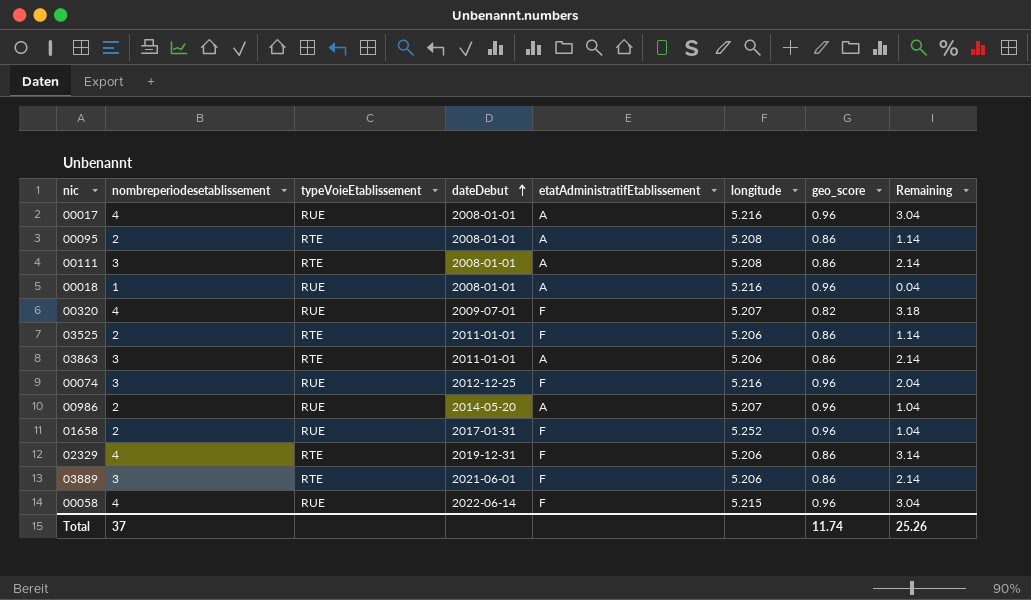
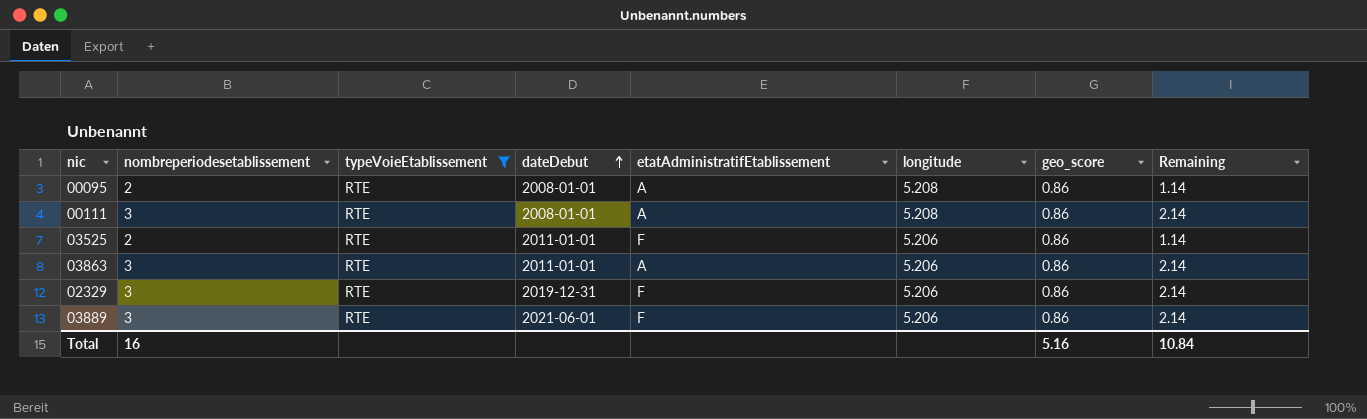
filter: none -> typeVoieEtablissement = RTE
02329 | nombreperiodesetablissement: 4 -> 3
02329 | Remaining: 3.14 -> 2.14
Total | nombreperiodesetablissement: 37 -> 16
Total | geo_score: 11.74 -> 5.16
Total | Remaining: 25.26 -> 10.84

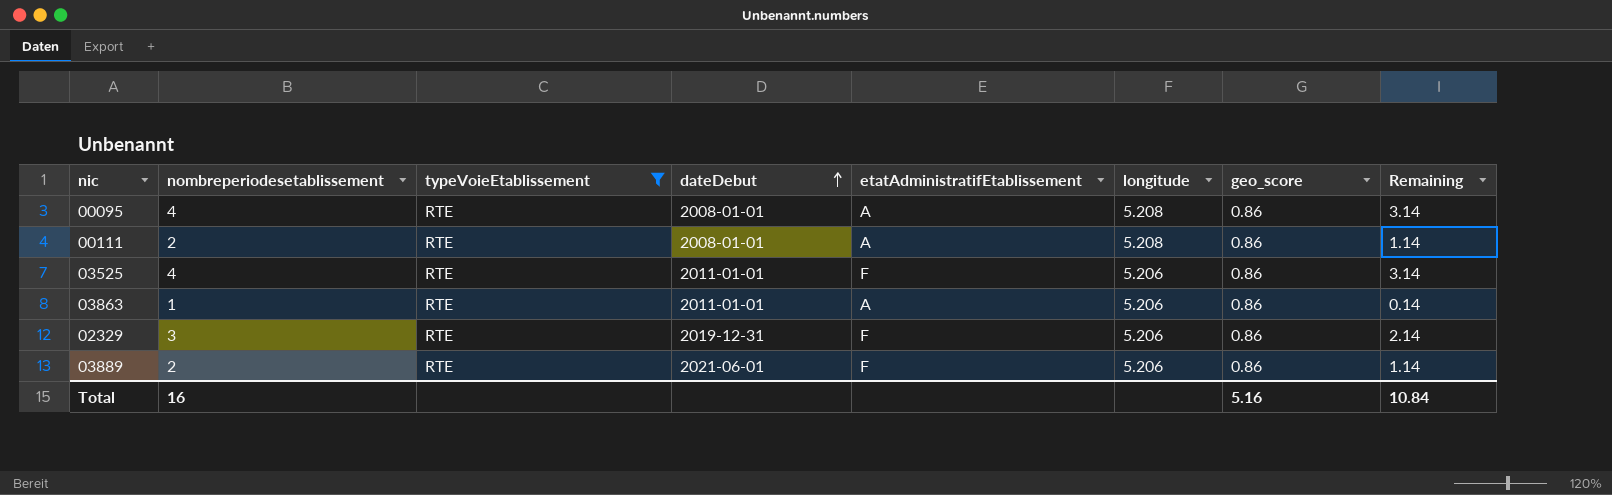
00095 | nombreperiodesetablissement: 2 -> 4
00095 | Remaining: 1.14 -> 3.14
00111 | nombreperiodesetablissement: 3 -> 2
00111 | Remaining: 2.14 -> 1.14
03525 | nombreperiodesetablissement: 2 -> 4
03525 | Remaining: 1.14 -> 3.14
03863 | nombreperiodesetablissement: 3 -> 1
03863 | Remaining: 2.14 -> 0.14
03889 | nombreperiodesetablissement: 3 -> 2
03889 | Remaining: 2.14 -> 1.14

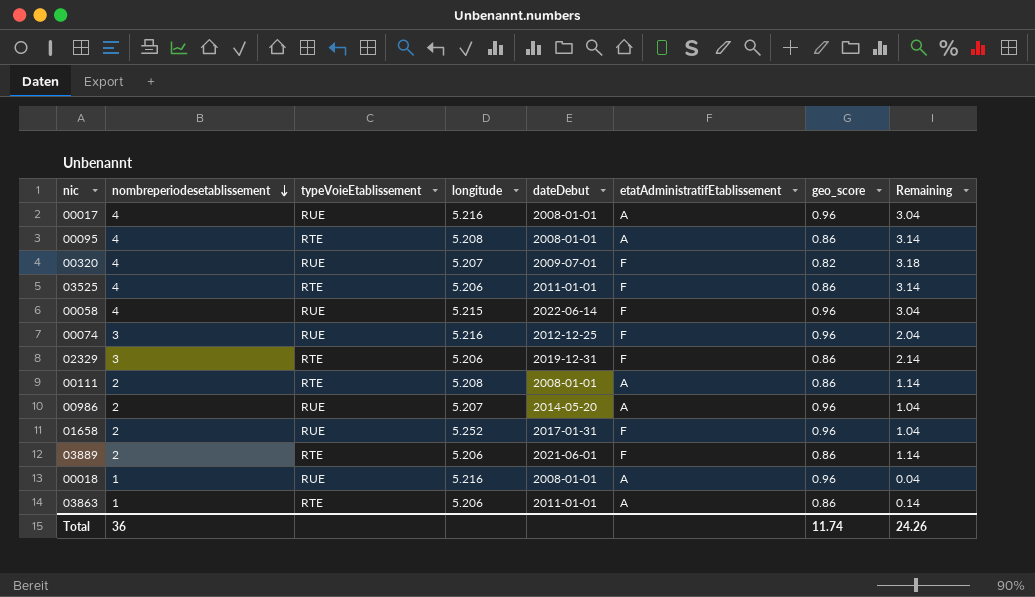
filter: typeVoieEtablissement = RTE -> none
row order: dateDebut ascending -> nombreperiodesetablissement descending
column longitude | position: 6 -> 4
Total | nombreperiodesetablissement: 16 -> 36
Total | geo_score: 5.16 -> 11.74
Total | Remaining: 10.84 -> 24.26

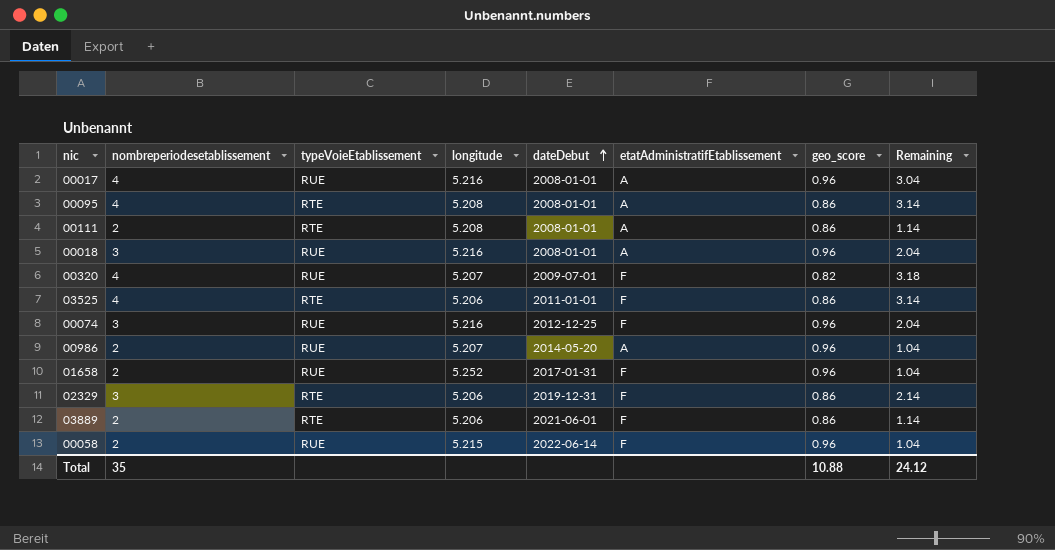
row order: nombreperiodesetablissement descending -> dateDebut ascending
row 03863: 1 | RTE | 5.206 | 2011-01-01 | A | 0.86 | 0.14 -> none
00018 | nombreperiodesetablissement: 1 -> 3
00018 | Remaining: 0.04 -> 2.04
00058 | nombreperiodesetablissement: 4 -> 2
00058 | Remaining: 3.04 -> 1.04
Total | nombreperiodesetablissement: 36 -> 35
Total | geo_score: 11.74 -> 10.88
Total | Remaining: 24.26 -> 24.12

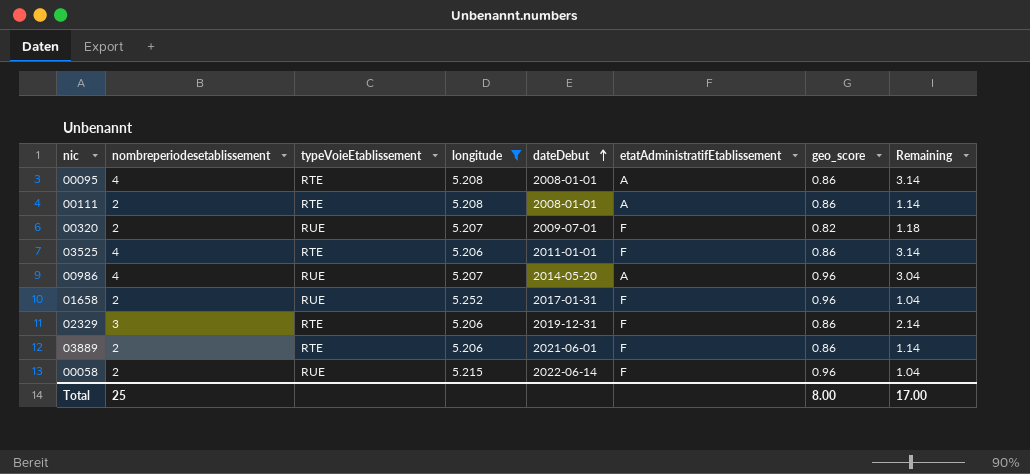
filter: none -> longitude != 5.216
00320 | nombreperiodesetablissement: 4 -> 2
00320 | Remaining: 3.18 -> 1.18
00986 | nombreperiodesetablissement: 2 -> 4
00986 | Remaining: 1.04 -> 3.04
Total | nombreperiodesetablissement: 35 -> 25
Total | geo_score: 10.88 -> 8.00
Total | Remaining: 24.12 -> 17.00

